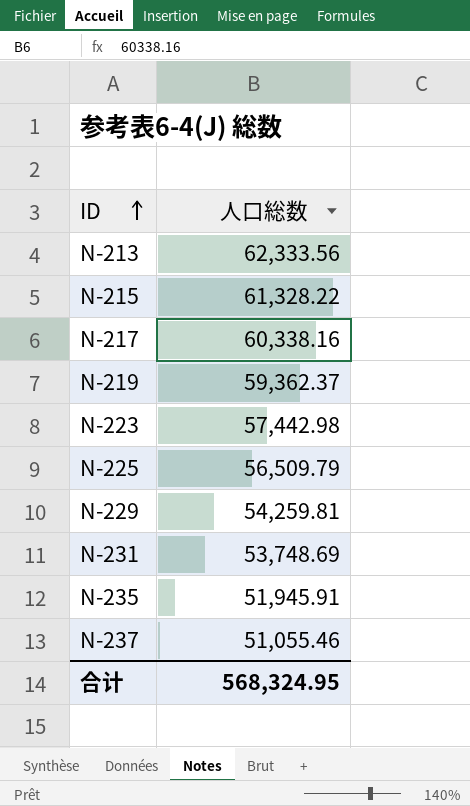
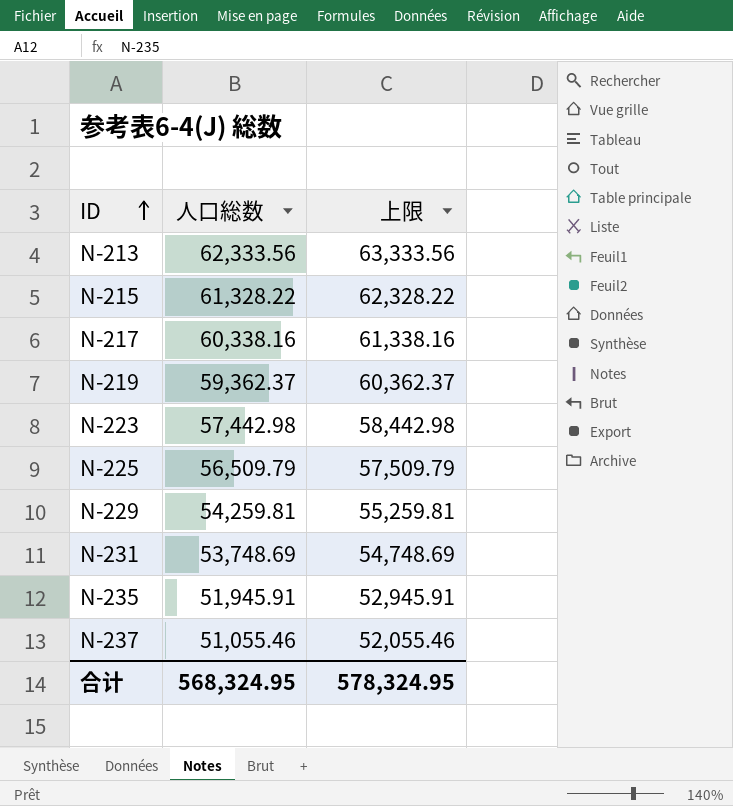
column 上限 | formula: none -> [人口総数] + 1000

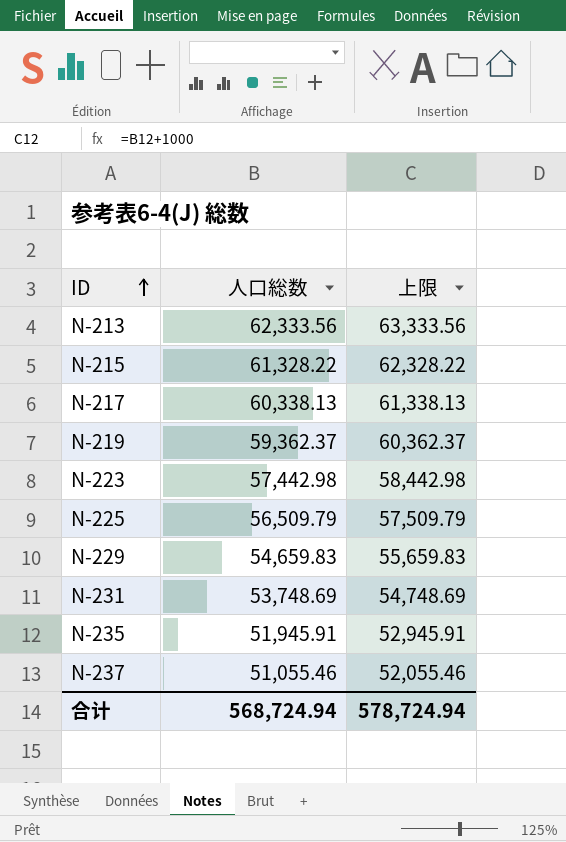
N-217 | 人口総数: 60,338.16 -> 60,338.13
N-217 | 上限: 61,338.16 -> 61,338.13
N-229 | 人口総数: 54,259.81 -> 54,659.83
N-229 | 上限: 55,259.81 -> 55,659.83
合计 | 人口総数: 568,324.95 -> 568,724.94
合计 | 上限: 578,324.95 -> 578,724.94

